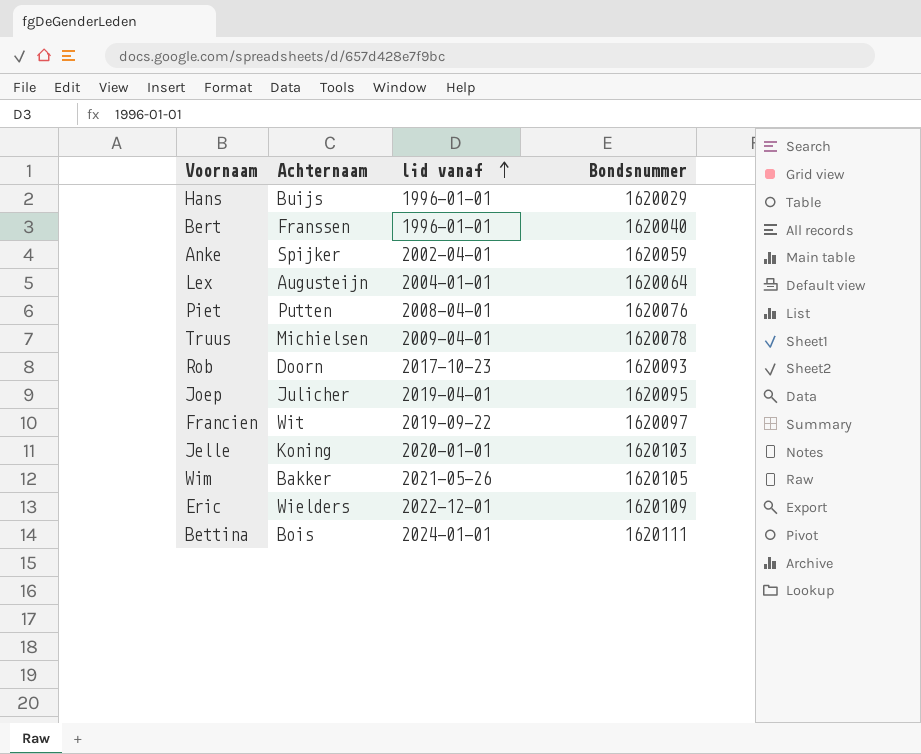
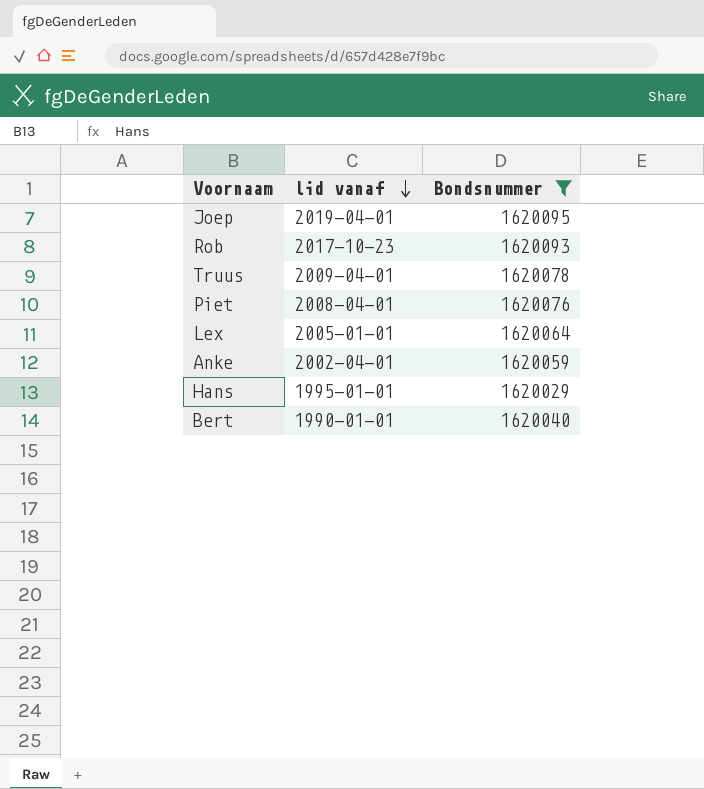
filter: none -> Bondsnummer <= 1620095
row order: lid vanaf ascending -> lid vanaf descending
column Achternaam | position: 2 -> none
Lex | lid vanaf: 2004-01-01 -> 2005-01-01
Hans | lid vanaf: 1996-01-01 -> 1995-01-01
Bert | lid vanaf: 1996-01-01 -> 1990-01-01

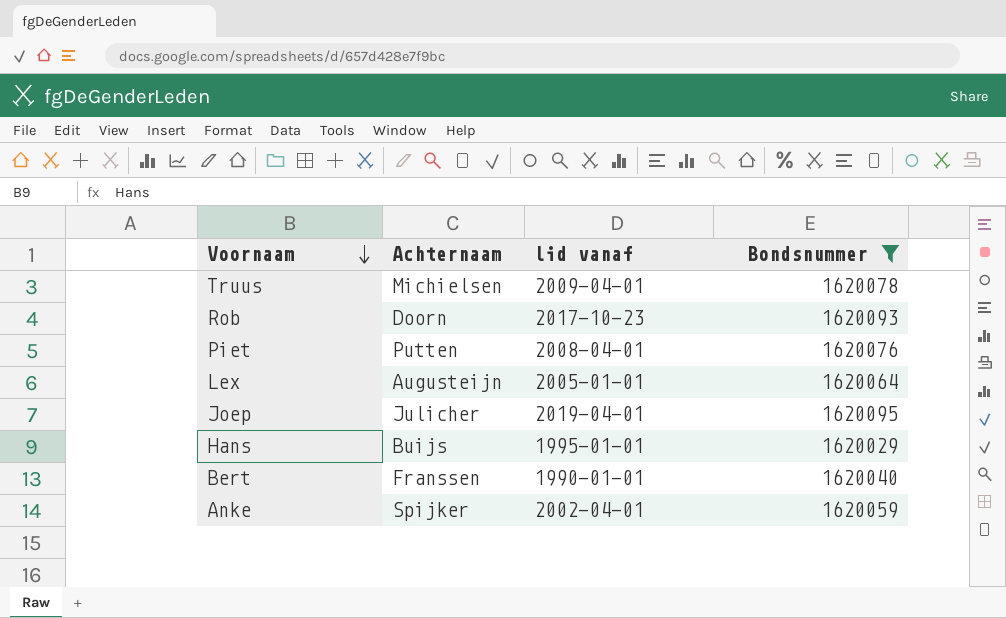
row order: lid vanaf descending -> Voornaam descending
column Achternaam | position: none -> 2

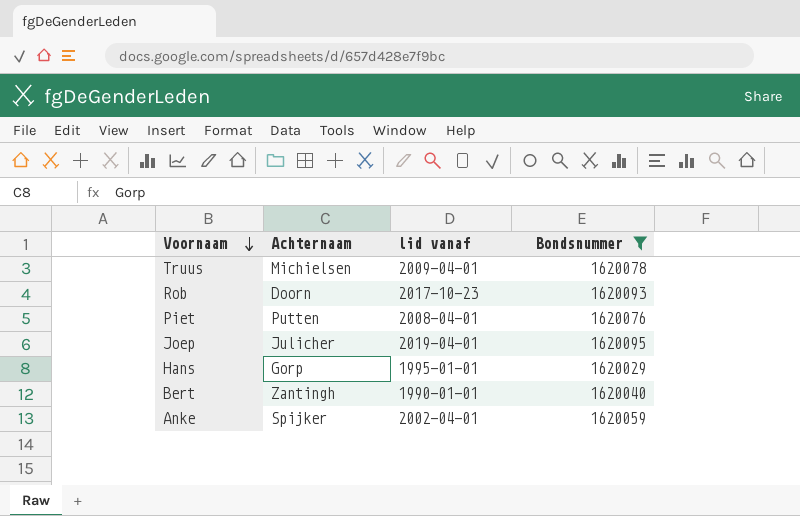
row Lex: Augusteijn | 2005-01-01 | 1620064 -> none
Hans | Achternaam: Buijs -> Gorp
Bert | Achternaam: Franssen -> Zantingh

